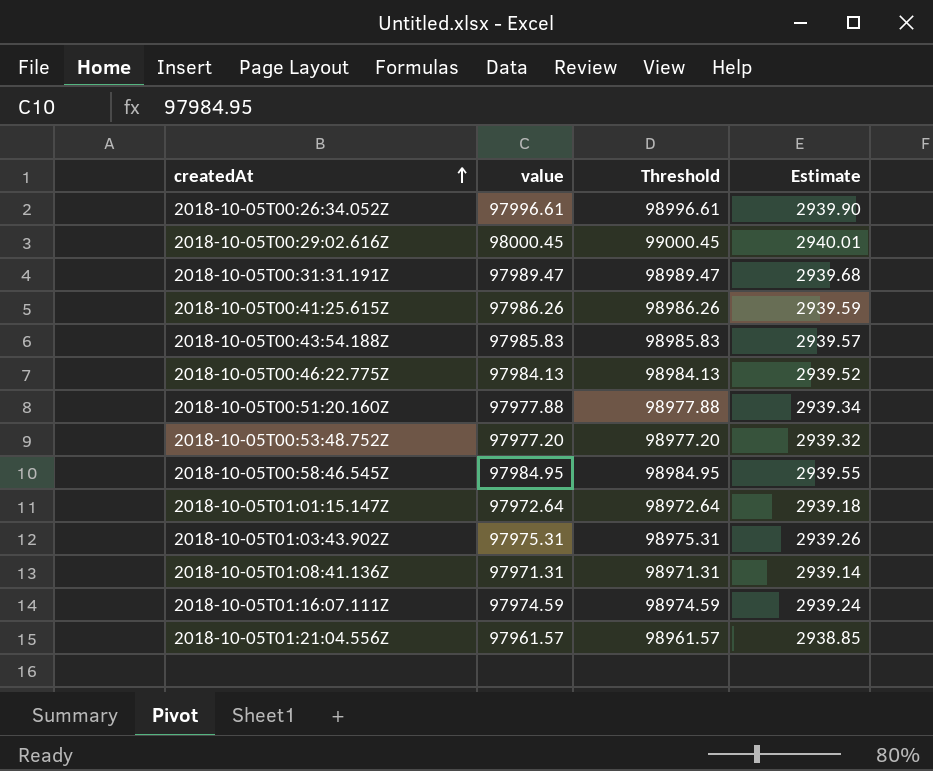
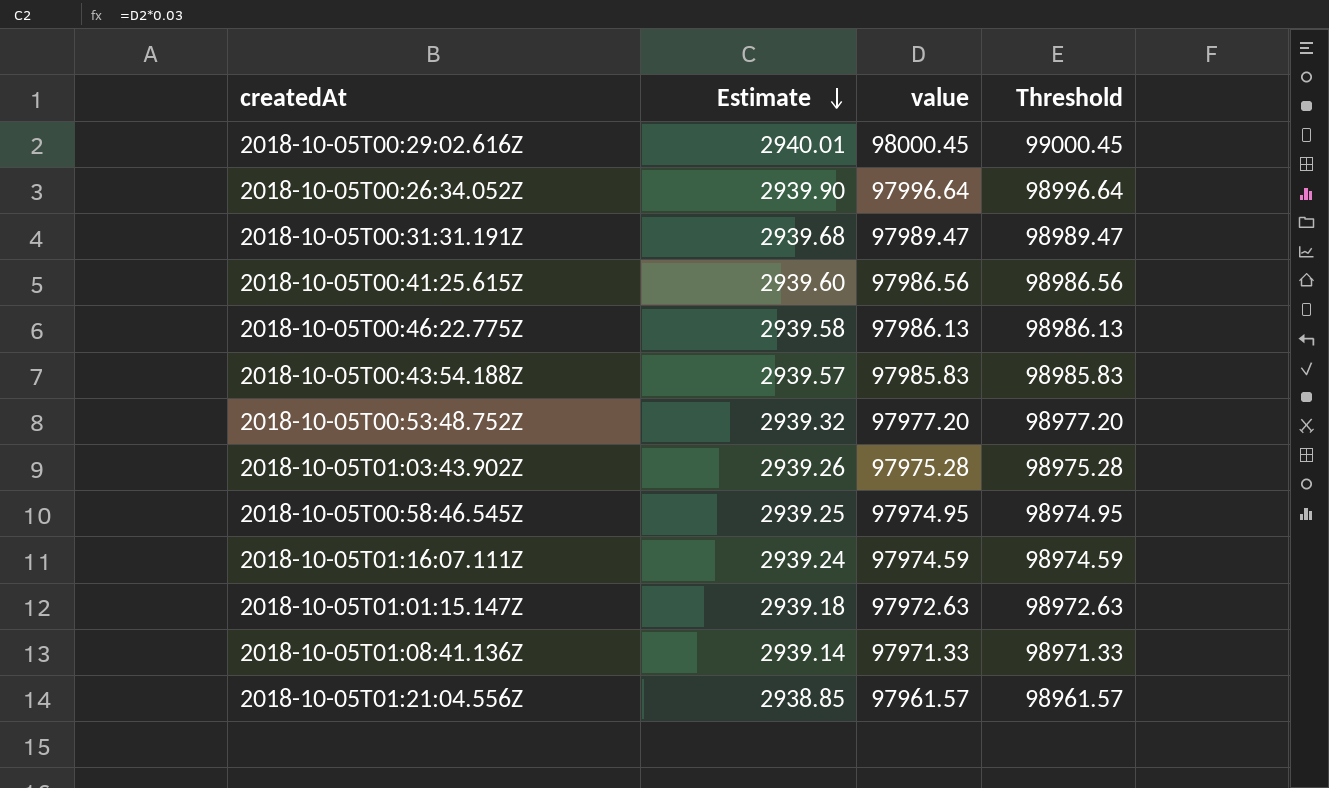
row order: createdAt ascending -> Estimate descending
column Estimate | position: 4 -> 2
row 2018-10-05T00:51:20.160Z: 97977.88 | 98977.88 | 2939.34 -> none
2018-10-05T00:26:34.052Z | value: 97996.61 -> 97996.64
2018-10-05T00:26:34.052Z | Threshold: 98996.61 -> 98996.64
2018-10-05T00:41:25.615Z | Estimate: 2939.59 -> 2939.60
2018-10-05T00:41:25.615Z | value: 97986.26 -> 97986.56
2018-10-05T00:41:25.615Z | Threshold: 98986.26 -> 98986.56
2018-10-05T00:46:22.775Z | Estimate: 2939.52 -> 2939.58
2018-10-05T00:46:22.775Z | value: 97984.13 -> 97986.13
2018-10-05T00:46:22.775Z | Threshold: 98984.13 -> 98986.13
2018-10-05T01:03:43.902Z | value: 97975.31 -> 97975.28
2018-10-05T01:03:43.902Z | Threshold: 98975.31 -> 98975.28
2018-10-05T00:58:46.545Z | Estimate: 2939.55 -> 2939.25
2018-10-05T00:58:46.545Z | value: 97984.95 -> 97974.95
2018-10-05T00:58:46.545Z | Threshold: 98984.95 -> 98974.95
2018-10-05T01:01:15.147Z | value: 97972.64 -> 97972.63
2018-10-05T01:01:15.147Z | Threshold: 98972.64 -> 98972.63
2018-10-05T01:08:41.136Z | value: 97971.31 -> 97971.33
2018-10-05T01:08:41.136Z | Threshold: 98971.31 -> 98971.33

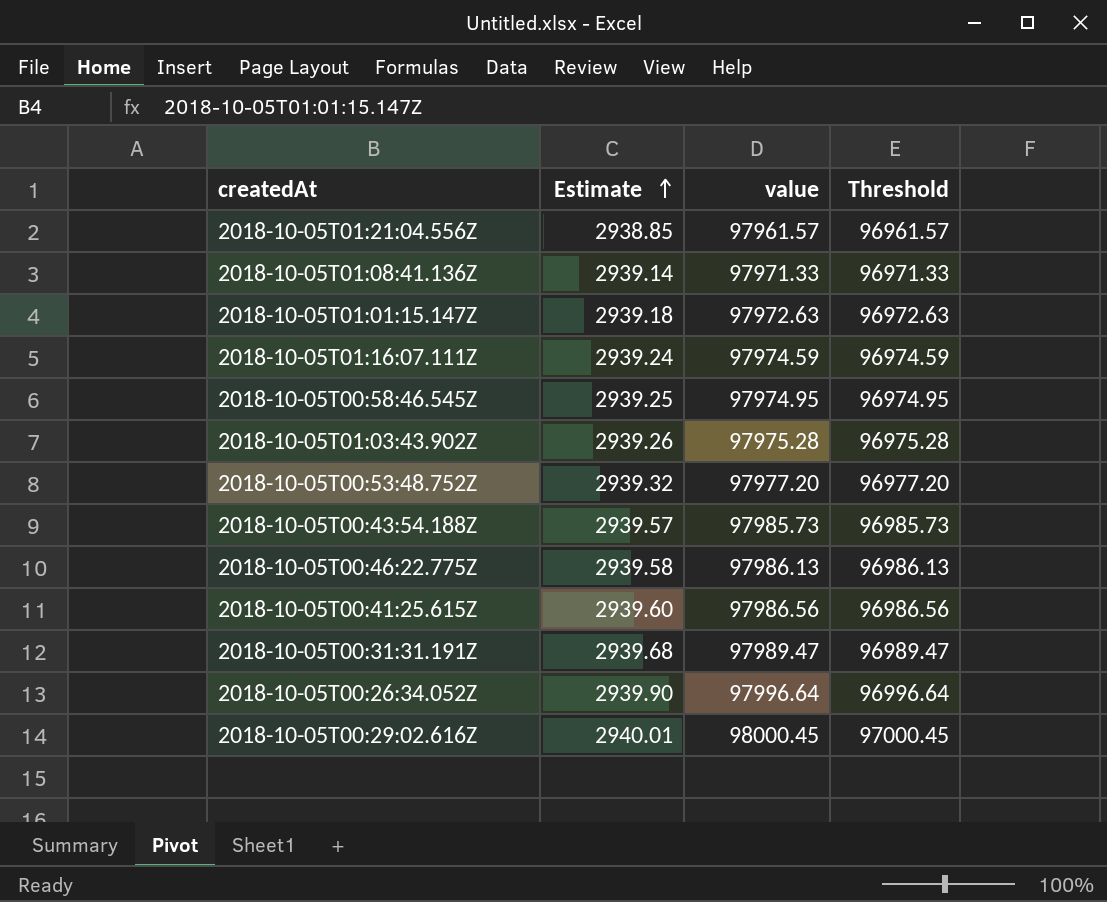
row order: Estimate descending -> Estimate ascending
column Threshold | formula: [value] + 1000 -> [value] - 1000
2018-10-05T00:43:54.188Z | value: 97985.83 -> 97985.73

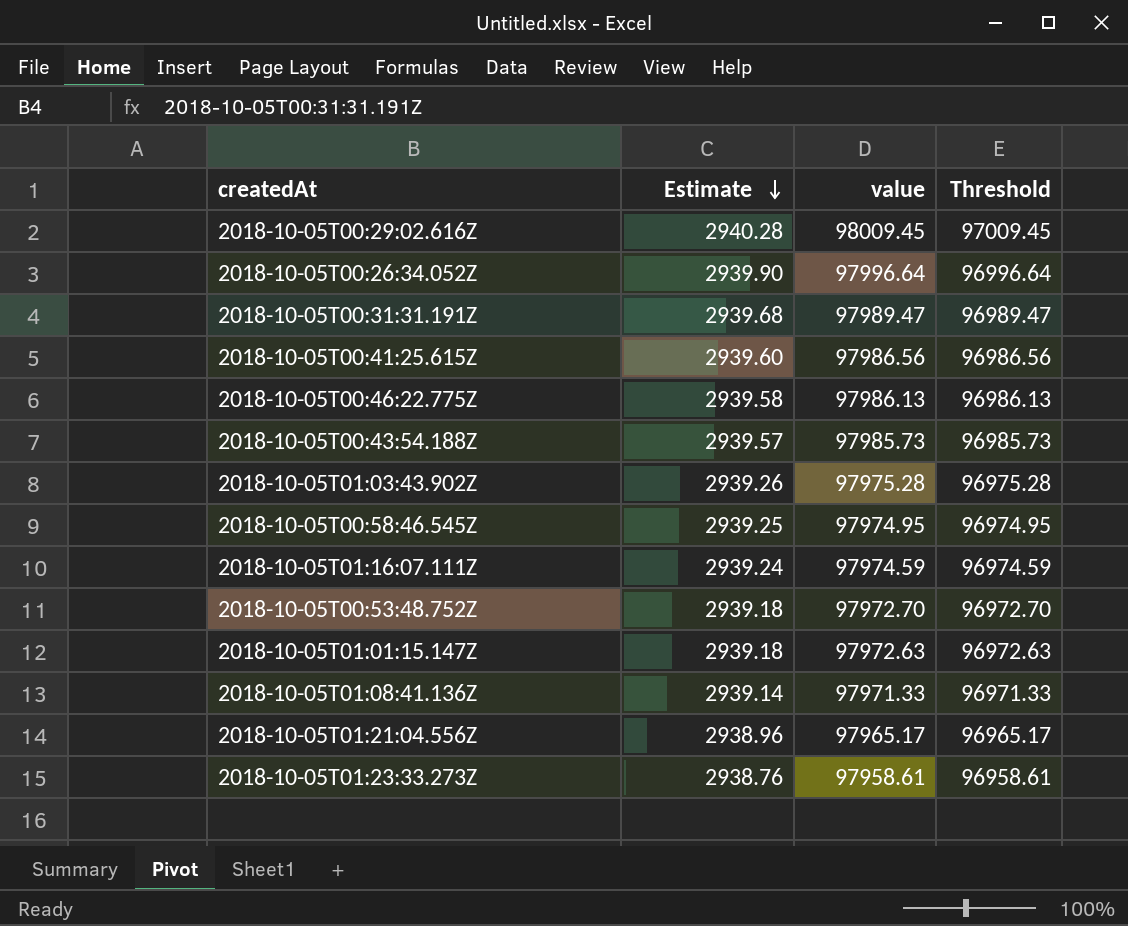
row order: Estimate ascending -> Estimate descending
2018-10-05T00:29:02.616Z | Estimate: 2940.01 -> 2940.28
2018-10-05T00:29:02.616Z | value: 98000.45 -> 98009.45
2018-10-05T00:29:02.616Z | Threshold: 97000.45 -> 97009.45
2018-10-05T00:53:48.752Z | Estimate: 2939.32 -> 2939.18
2018-10-05T00:53:48.752Z | value: 97977.20 -> 97972.70
2018-10-05T00:53:48.752Z | Threshold: 96977.20 -> 96972.70
2018-10-05T01:21:04.556Z | Estimate: 2938.85 -> 2938.96
2018-10-05T01:21:04.556Z | value: 97961.57 -> 97965.17
2018-10-05T01:21:04.556Z | Threshold: 96961.57 -> 96965.17
row 2018-10-05T01:23:33.273Z: none -> 2938.76 | 97958.61 | 96958.61

